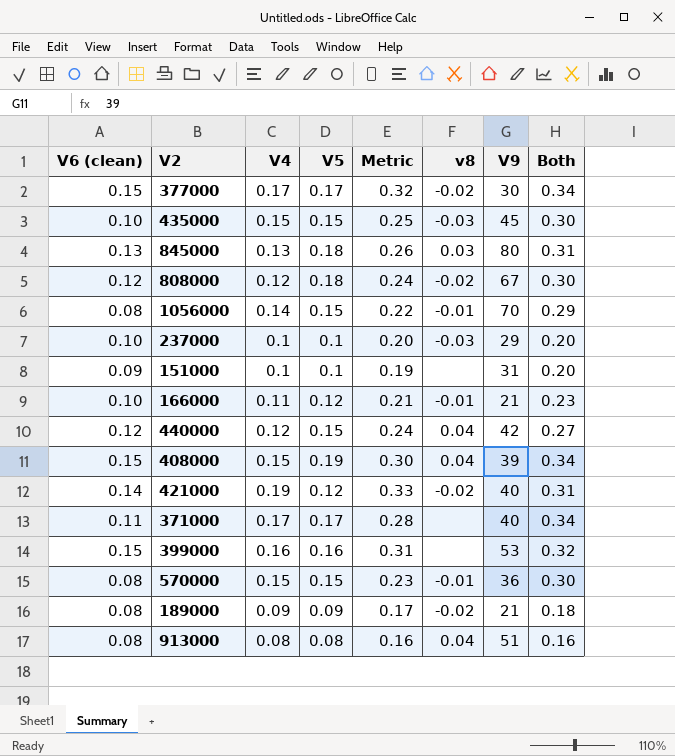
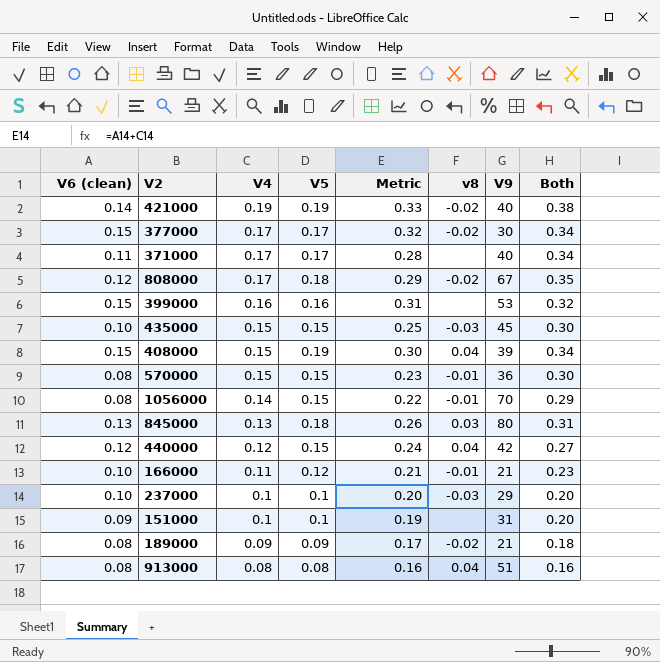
row order: none -> V4 descending
421000 | V5: 0.12 -> 0.19
421000 | Both: 0.31 -> 0.38
808000 | V4: 0.12 -> 0.17
808000 | Metric: 0.24 -> 0.29
808000 | Both: 0.30 -> 0.35

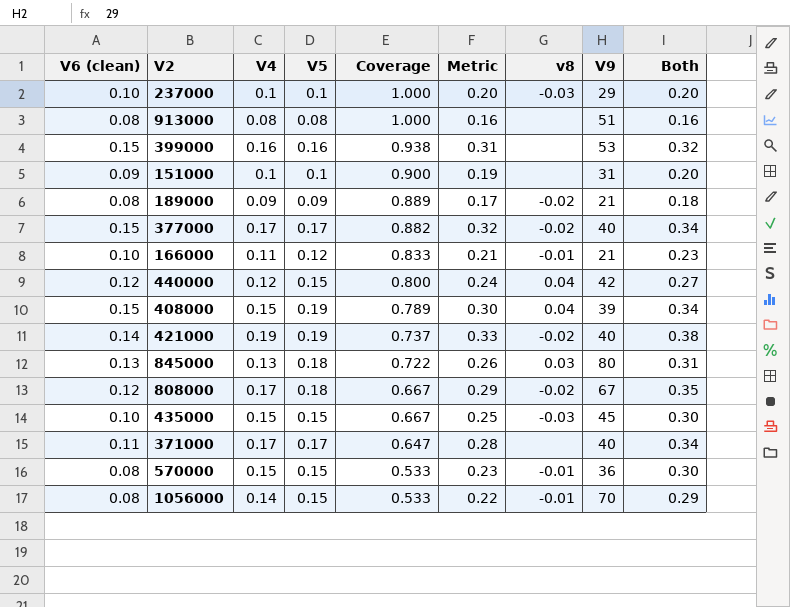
row order: V4 descending -> Coverage descending
column Coverage | formula: none -> [V6 (clean)] / [V5]
913000 | v8: 0.04 -> none
377000 | V9: 30 -> 40

